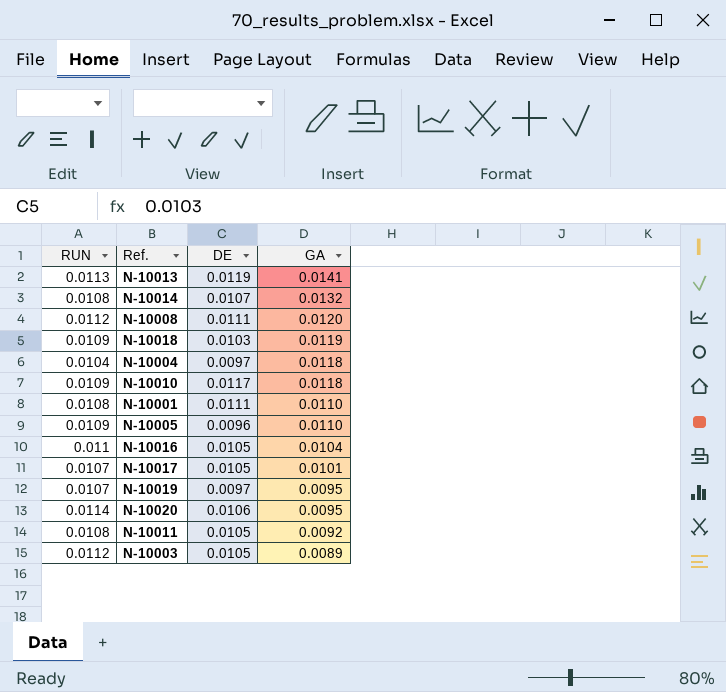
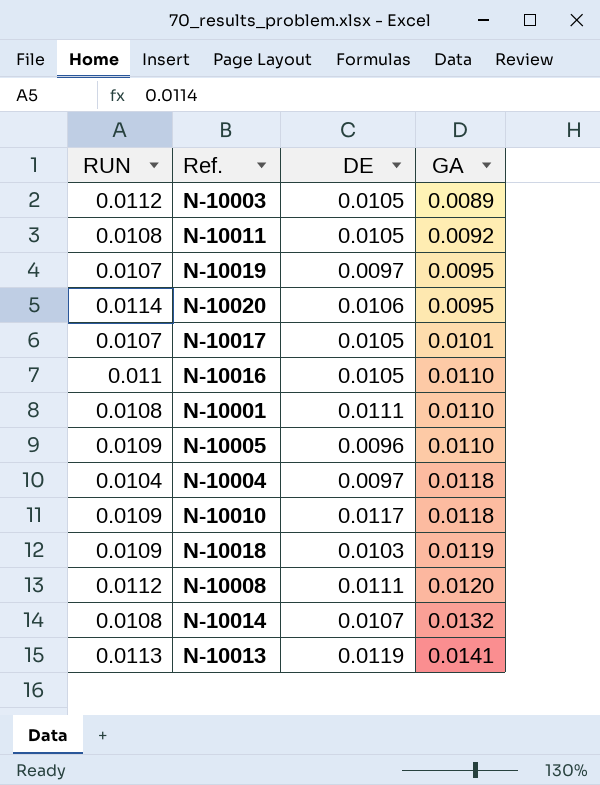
row order: GA descending -> GA ascending
N-10016 | GA: 0.0104 -> 0.0110

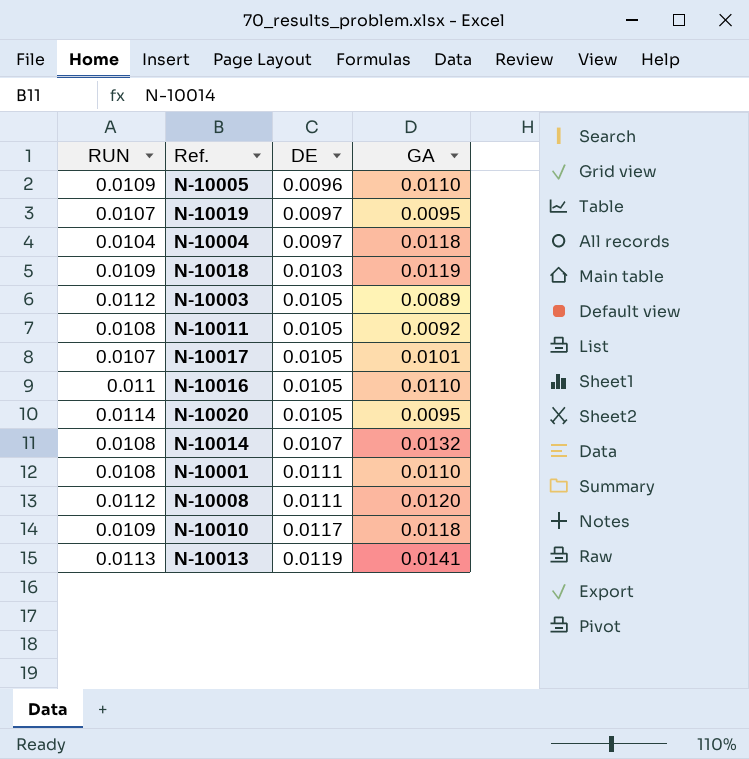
row order: GA ascending -> DE ascending
N-10020 | DE: 0.0106 -> 0.0105

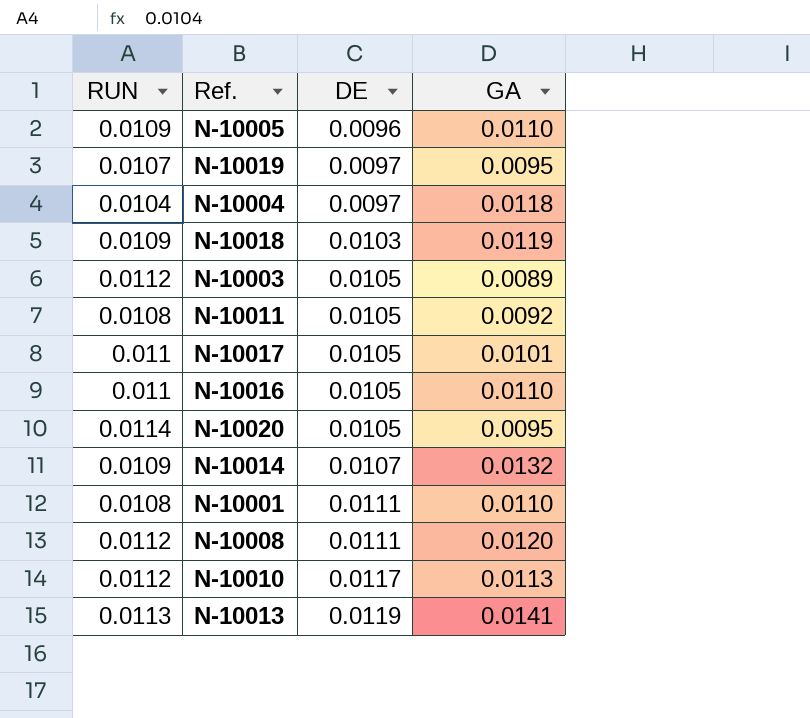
N-10017 | RUN: 0.0107 -> 0.011
N-10014 | RUN: 0.0108 -> 0.0109
N-10010 | RUN: 0.0109 -> 0.0112
N-10010 | GA: 0.0118 -> 0.0113

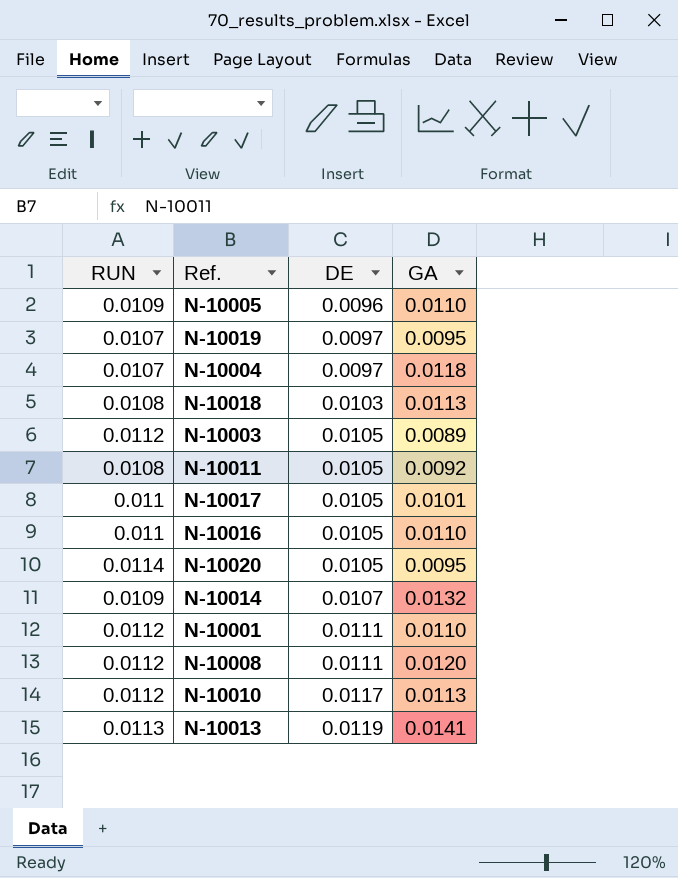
N-10004 | RUN: 0.0104 -> 0.0107
N-10018 | RUN: 0.0109 -> 0.0108
N-10018 | GA: 0.0119 -> 0.0113
N-10001 | RUN: 0.0108 -> 0.0112

